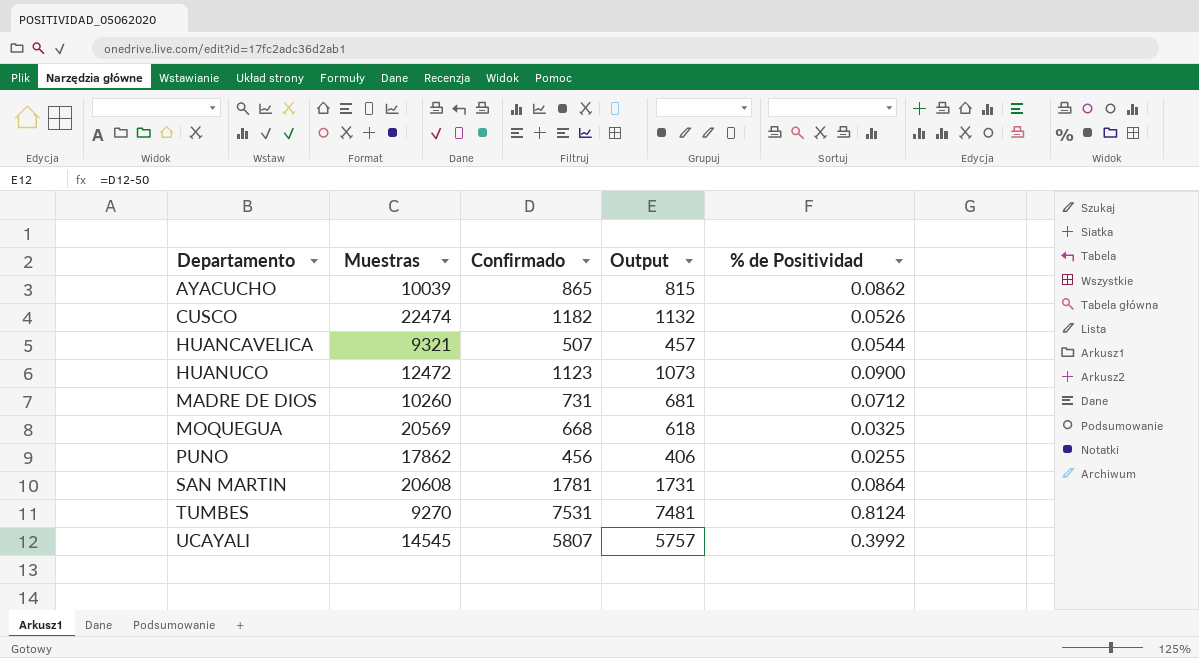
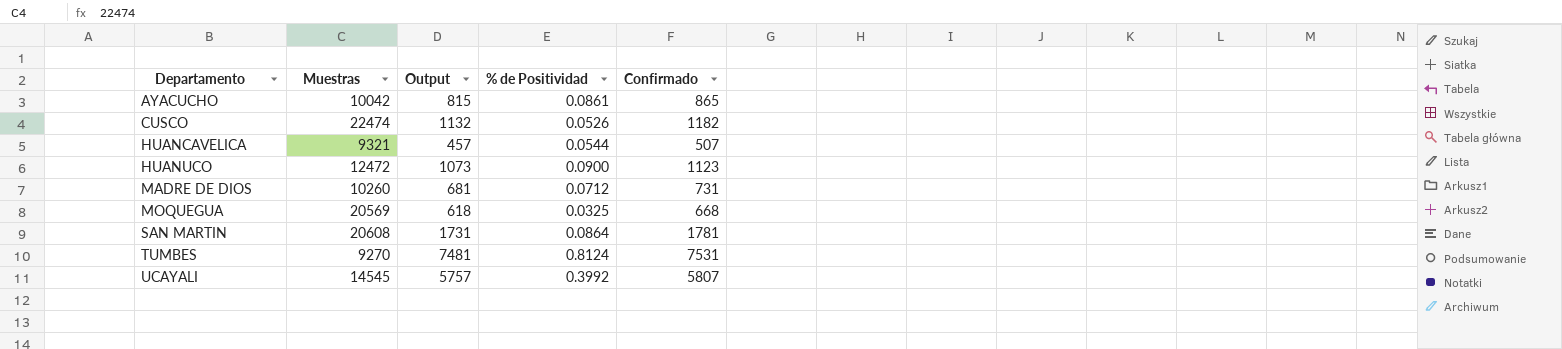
column Confirmado | position: 3 -> 5
row PUNO: 17862 | 456 | 406 | 0.0255 -> none
AYACUCHO | Muestras: 10039 -> 10042
AYACUCHO | % de Positividad: 0.0862 -> 0.0861

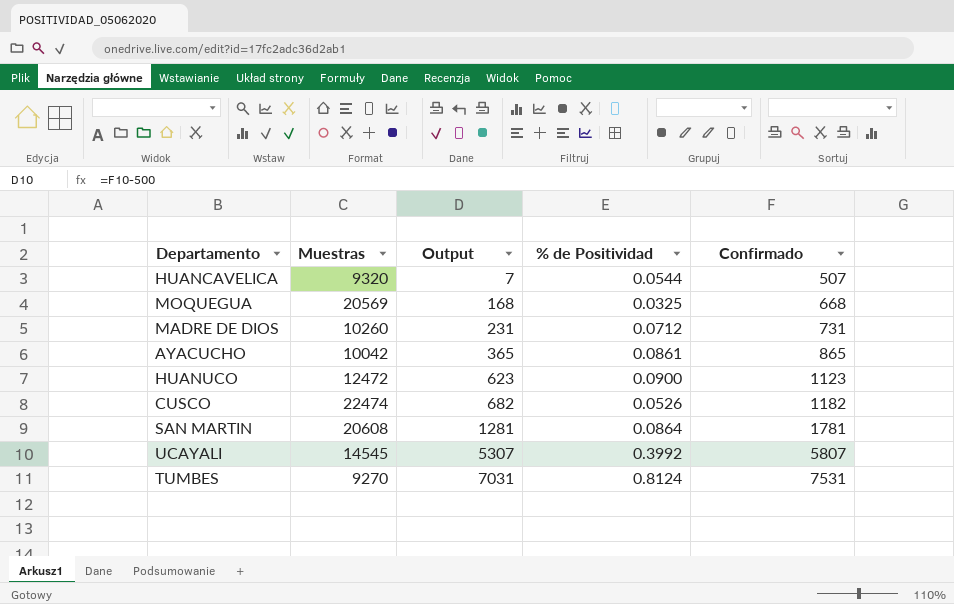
row order: Departamento ascending -> Output ascending
column Output | formula: [Confirmado] - 50 -> [Confirmado] - 500
HUANCAVELICA | Muestras: 9321 -> 9320

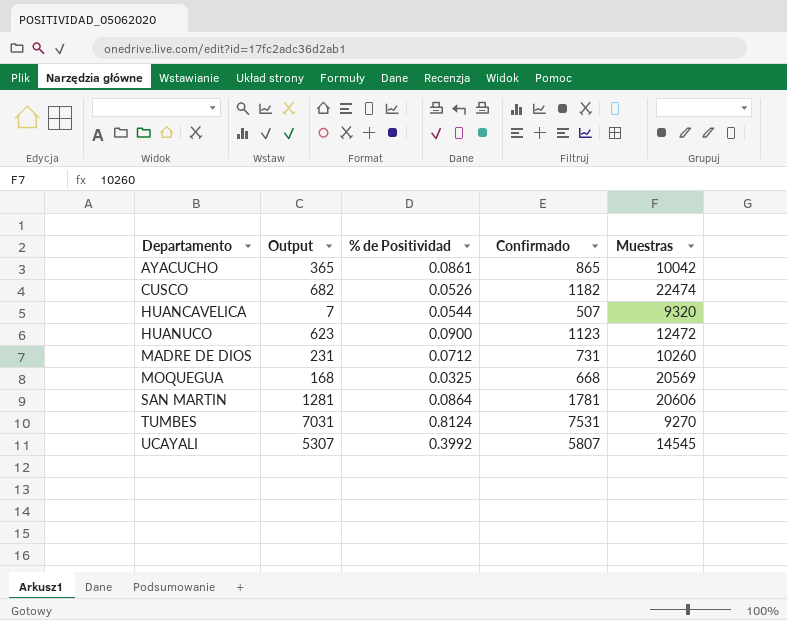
row order: Output ascending -> Departamento ascending
column Muestras | position: 2 -> 5
SAN MARTIN | Muestras: 20608 -> 20606

